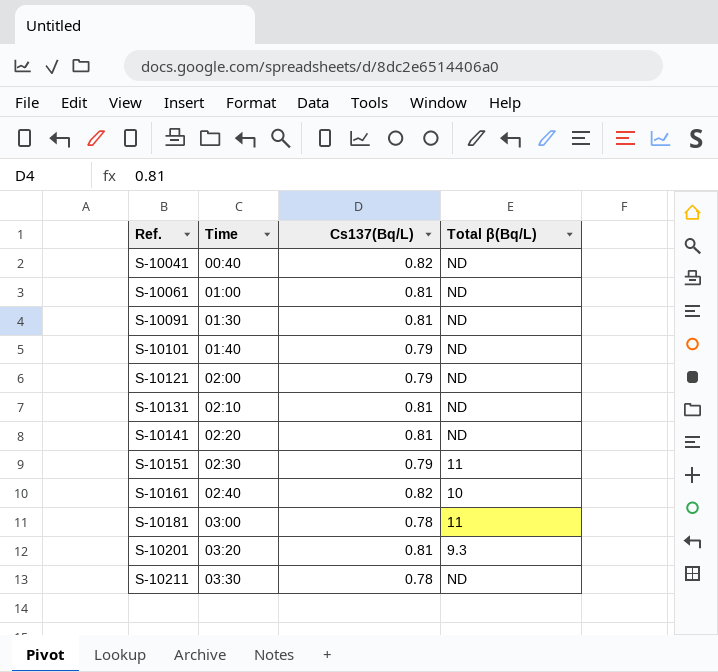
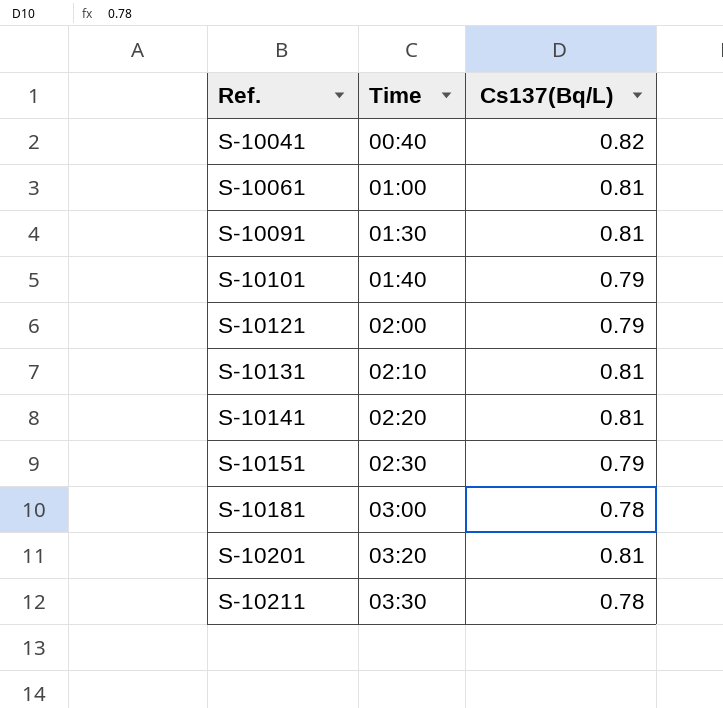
column Total β(Bq/L) | position: 4 -> none
row S-10161: 02:40 | 0.82 | 10 -> none

